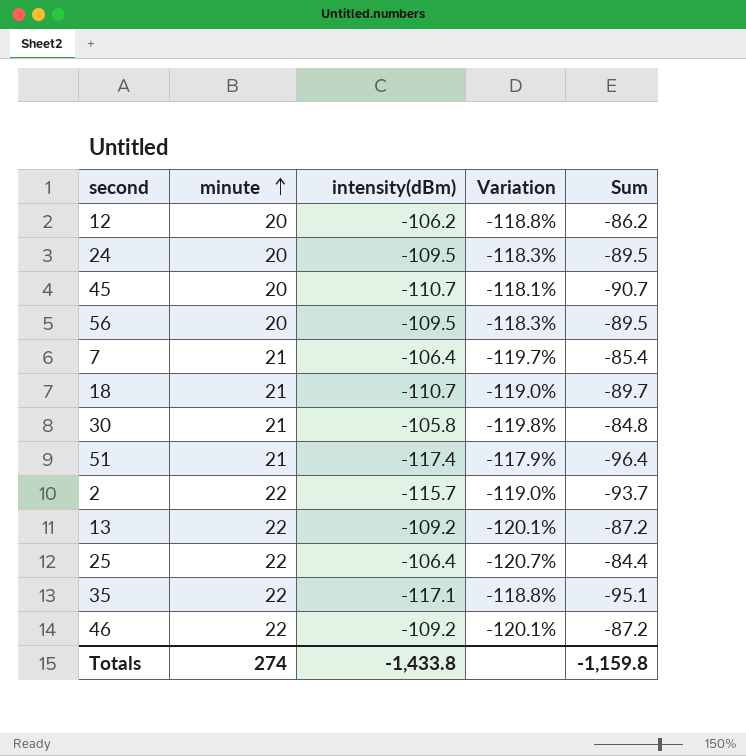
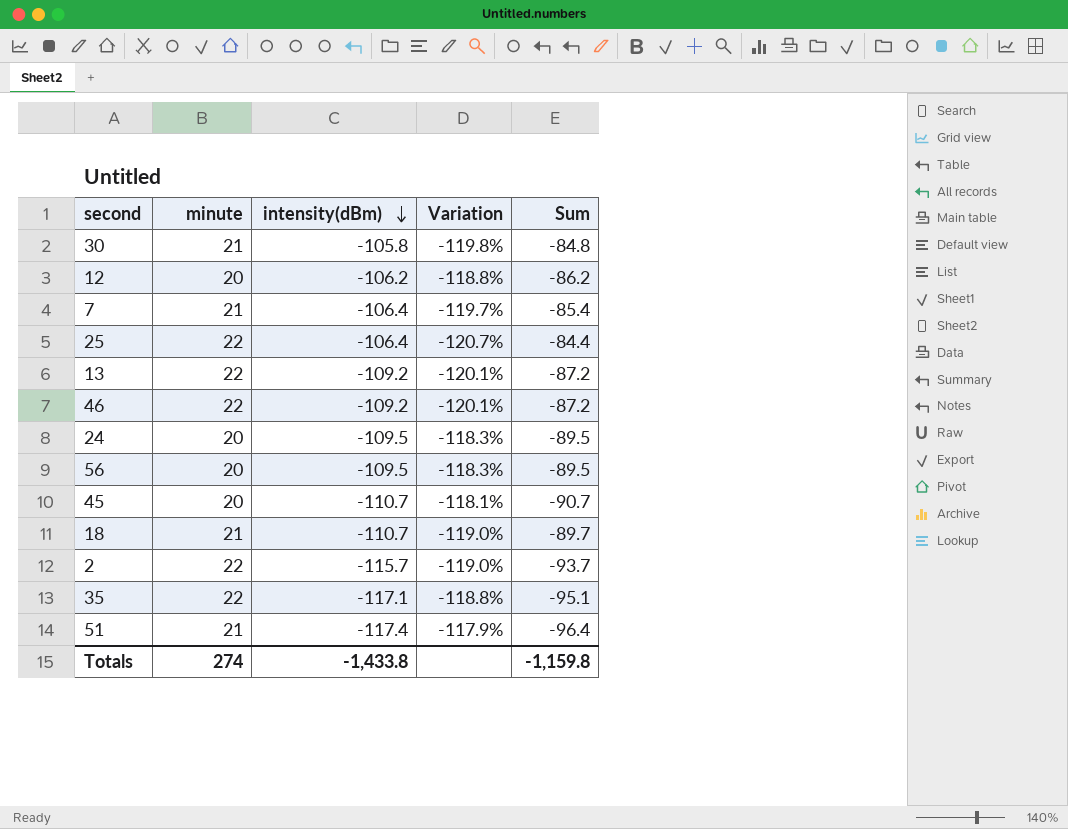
row order: minute ascending -> intensity(dBm) descending

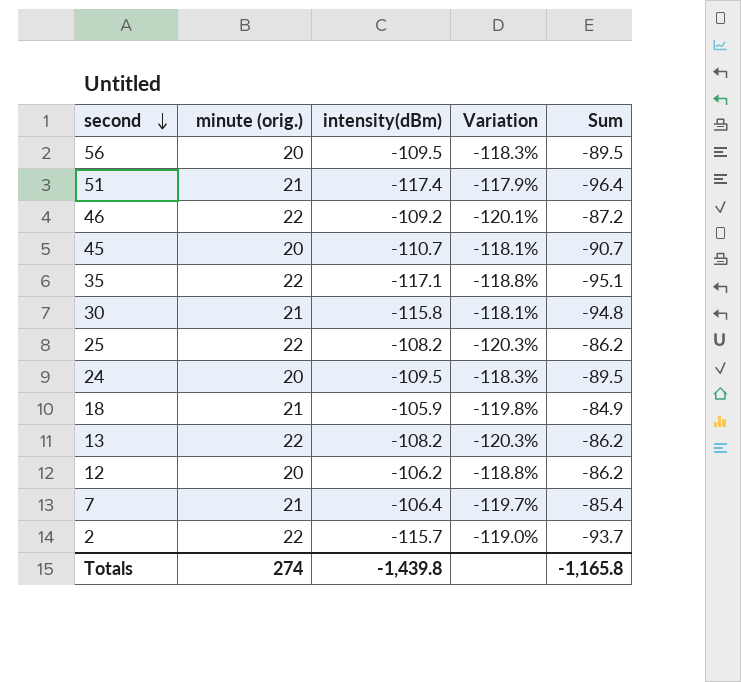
row order: intensity(dBm) descending -> second descending
column name: minute -> minute (orig.)
30 | intensity(dBm): -105.8 -> -115.8
30 | Variation: -119.8% -> -118.1%
30 | Sum: -84.8 -> -94.8
25 | intensity(dBm): -106.4 -> -108.2
25 | Variation: -120.7% -> -120.3%
25 | Sum: -84.4 -> -86.2
18 | intensity(dBm): -110.7 -> -105.9
18 | Variation: -119.0% -> -119.8%
18 | Sum: -89.7 -> -84.9
13 | intensity(dBm): -109.2 -> -108.2
13 | Variation: -120.1% -> -120.3%
13 | Sum: -87.2 -> -86.2
Totals | intensity(dBm): -1,433.8 -> -1,439.8
Totals | Sum: -1,159.8 -> -1,165.8

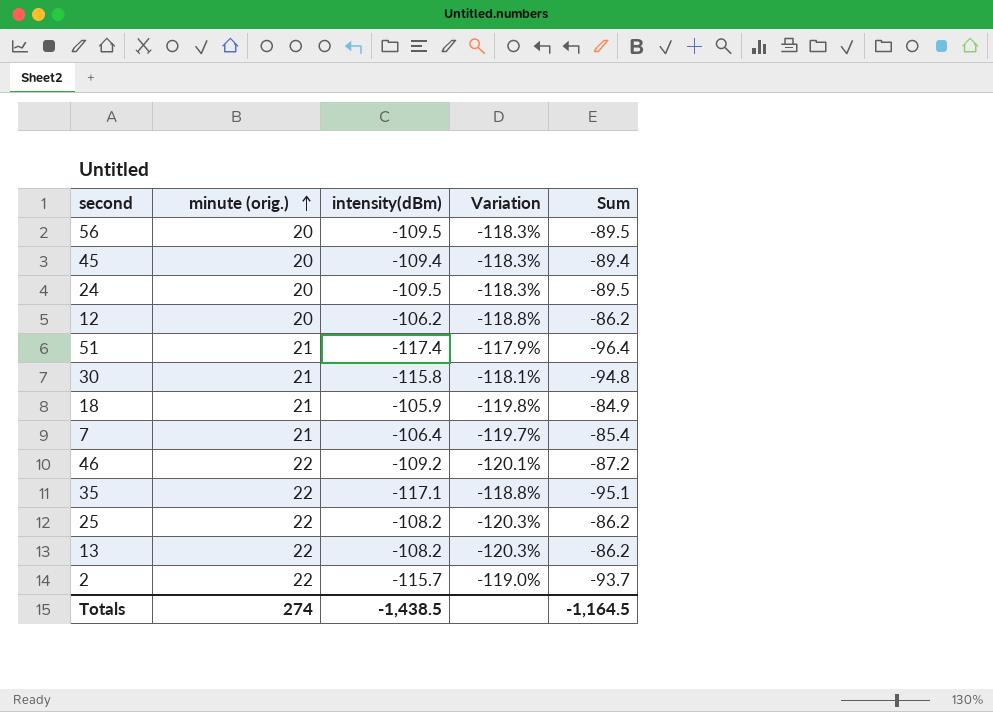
row order: second descending -> minute (orig.) ascending
45 | intensity(dBm): -110.7 -> -109.4
45 | Variation: -118.1% -> -118.3%
45 | Sum: -90.7 -> -89.4
Totals | intensity(dBm): -1,439.8 -> -1,438.5
Totals | Sum: -1,165.8 -> -1,164.5

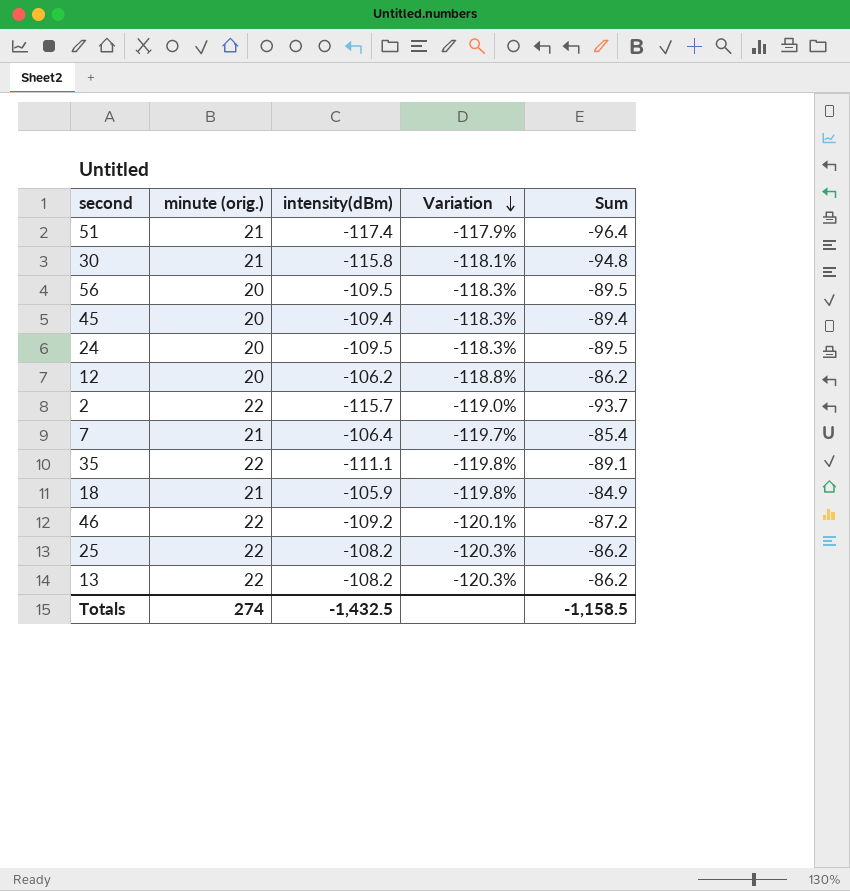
row order: minute (orig.) ascending -> Variation descending
35 | intensity(dBm): -117.1 -> -111.1
35 | Variation: -118.8% -> -119.8%
35 | Sum: -95.1 -> -89.1
Totals | intensity(dBm): -1,438.5 -> -1,432.5
Totals | Sum: -1,164.5 -> -1,158.5

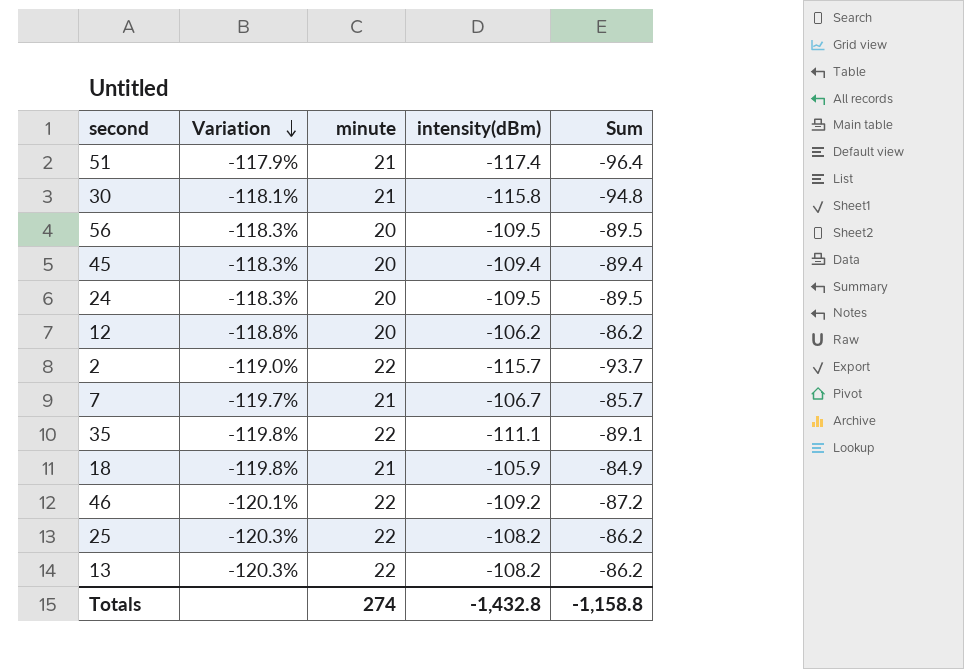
column Variation | position: 4 -> 2
column name: minute (orig.) -> minute
7 | intensity(dBm): -106.4 -> -106.7
7 | Sum: -85.4 -> -85.7
Totals | intensity(dBm): -1,432.5 -> -1,432.8
Totals | Sum: -1,158.5 -> -1,158.8

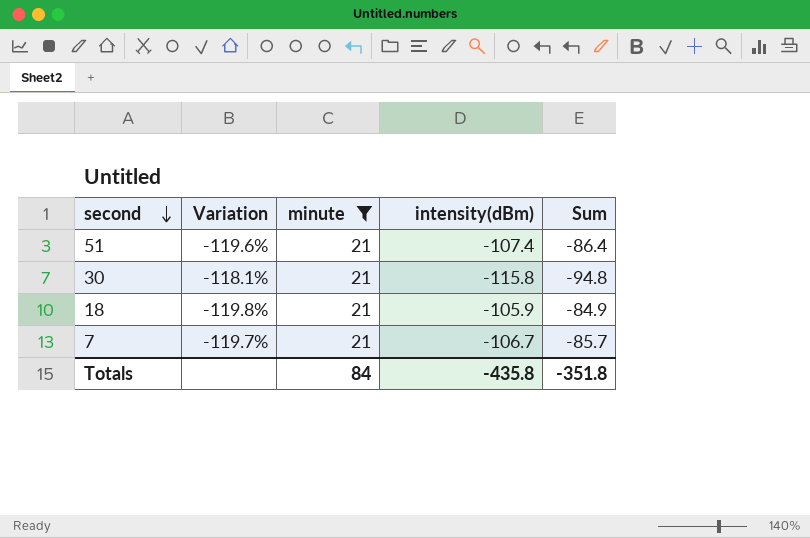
filter: none -> minute = 21
row order: Variation descending -> second descending
51 | Variation: -117.9% -> -119.6%
51 | intensity(dBm): -117.4 -> -107.4
51 | Sum: -96.4 -> -86.4
Totals | minute: 274 -> 84
Totals | intensity(dBm): -1,432.8 -> -435.8
Totals | Sum: -1,158.8 -> -351.8

